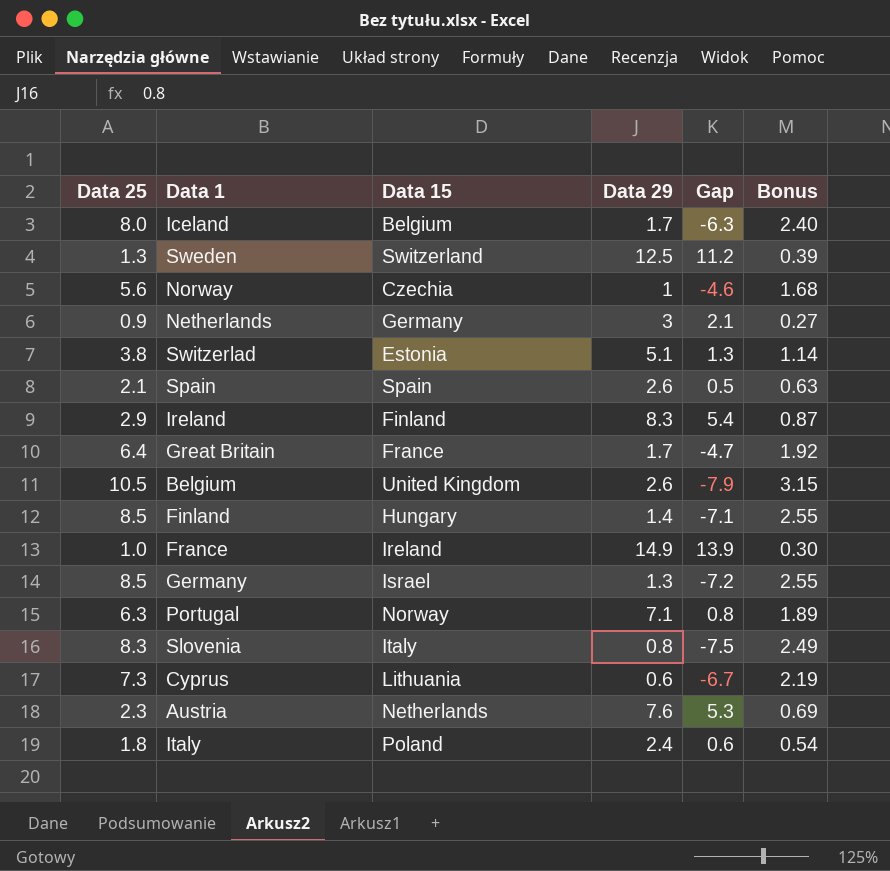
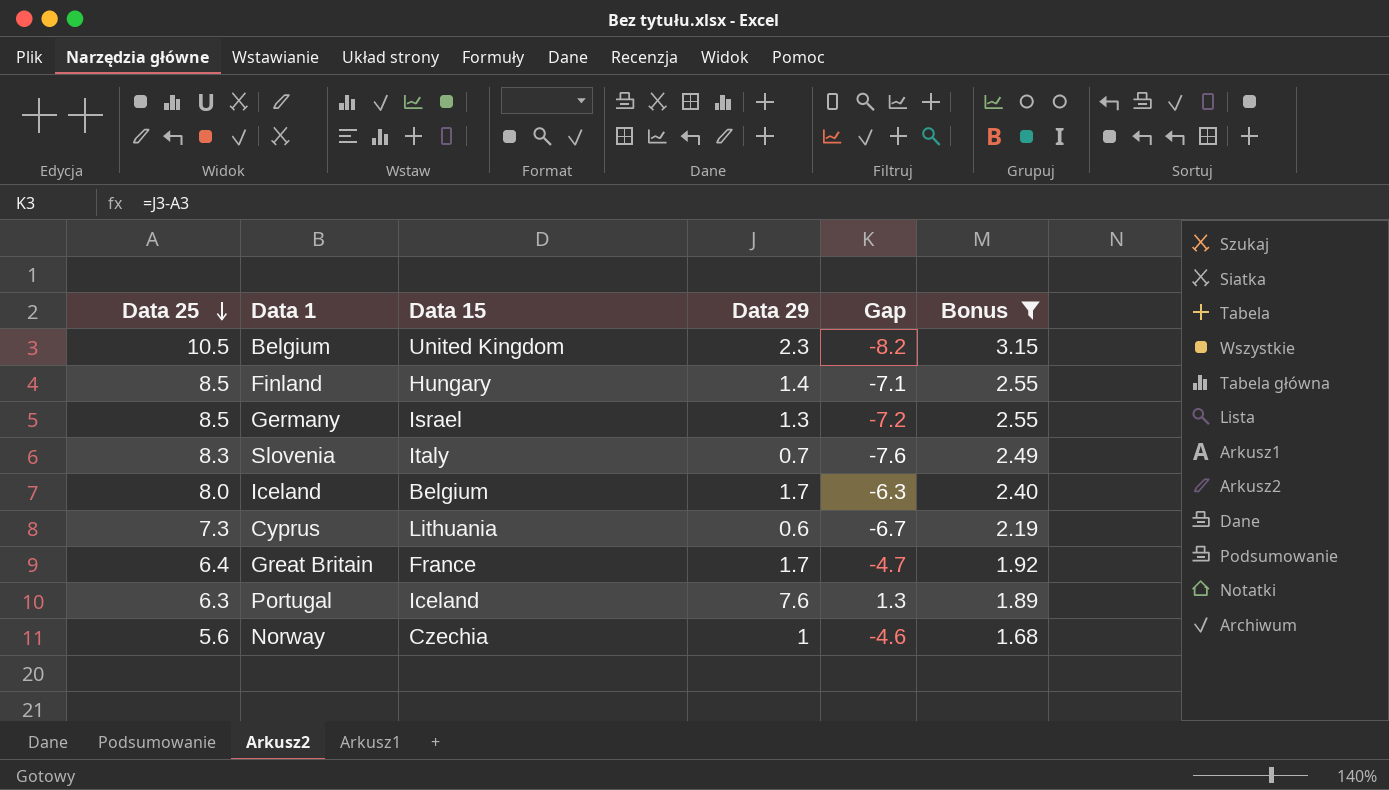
filter: none -> Bonus >= 1.68
row order: none -> Data 25 descending
Belgium | Data 29: 2.6 -> 2.3
Belgium | Gap: -7.9 -> -8.2
Slovenia | Data 29: 0.8 -> 0.7
Slovenia | Gap: -7.5 -> -7.6
Portugal | Data 15: Norway -> Iceland
Portugal | Data 29: 7.1 -> 7.6
Portugal | Gap: 0.8 -> 1.3

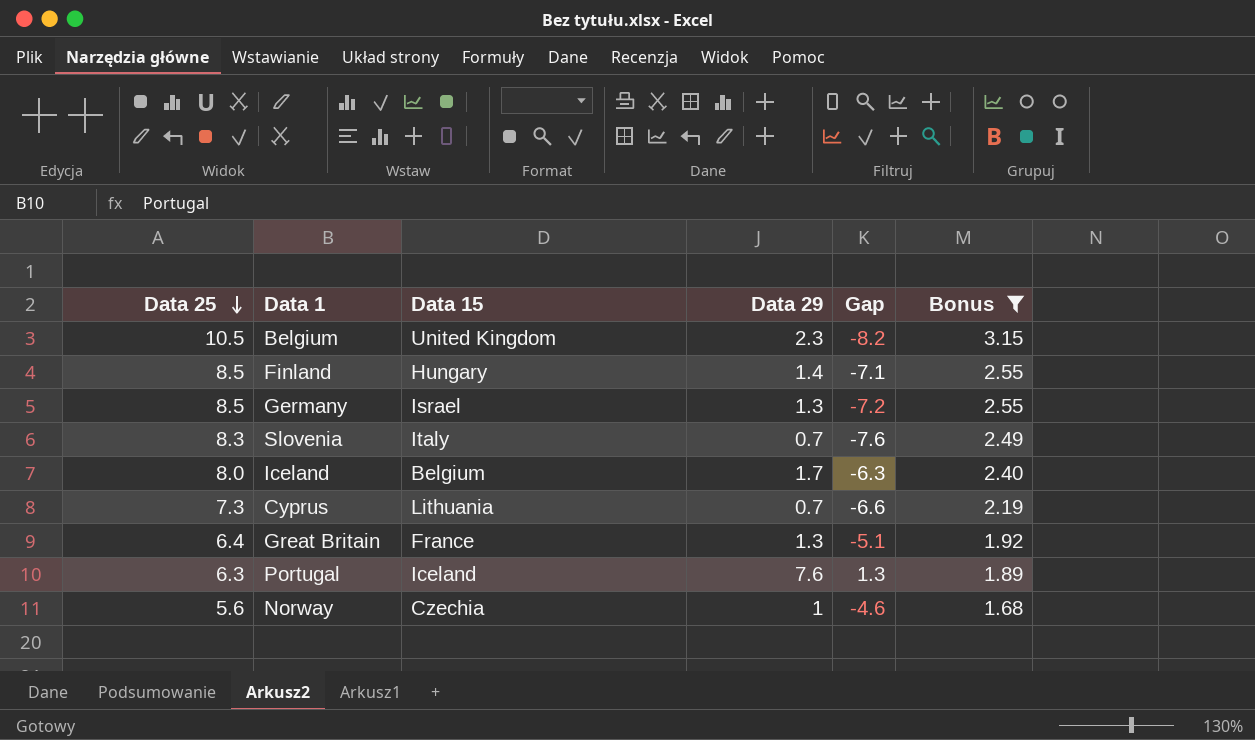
Cyprus | Data 29: 0.6 -> 0.7
Cyprus | Gap: -6.7 -> -6.6
Great Britain | Data 29: 1.7 -> 1.3
Great Britain | Gap: -4.7 -> -5.1

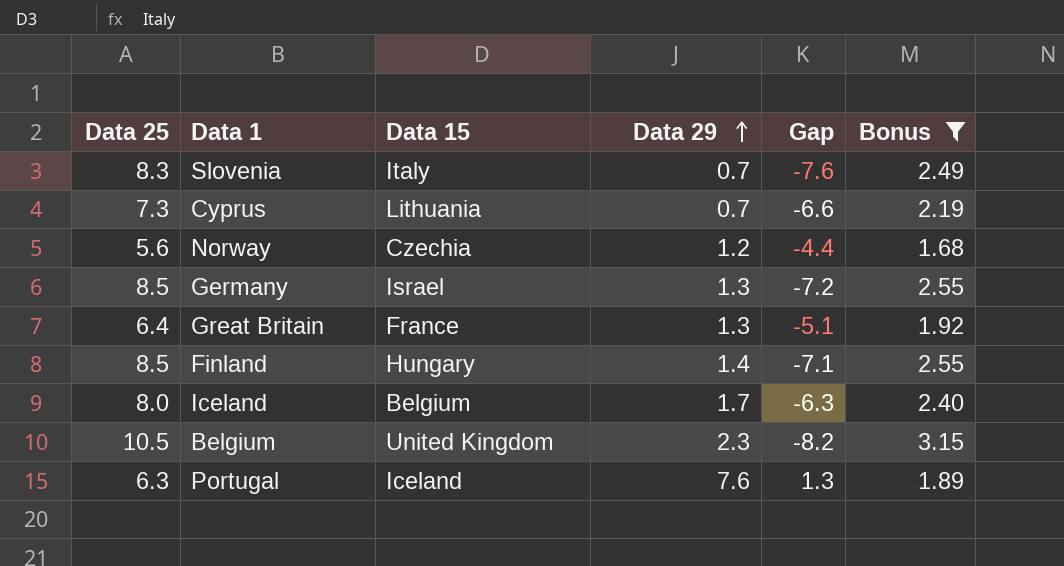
row order: Data 25 descending -> Data 29 ascending
Norway | Data 29: 1 -> 1.2
Norway | Gap: -4.6 -> -4.4

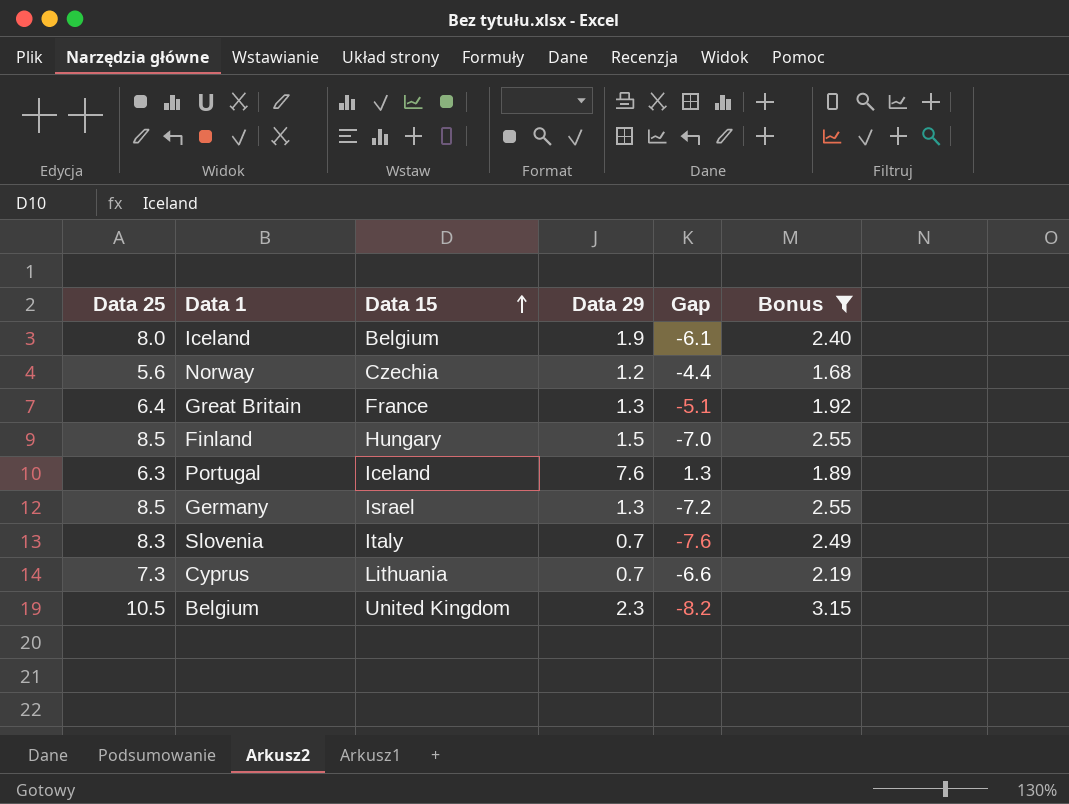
row order: Data 29 ascending -> Data 15 ascending
Iceland | Data 29: 1.7 -> 1.9
Iceland | Gap: -6.3 -> -6.1
Finland | Data 29: 1.4 -> 1.5
Finland | Gap: -7.1 -> -7.0

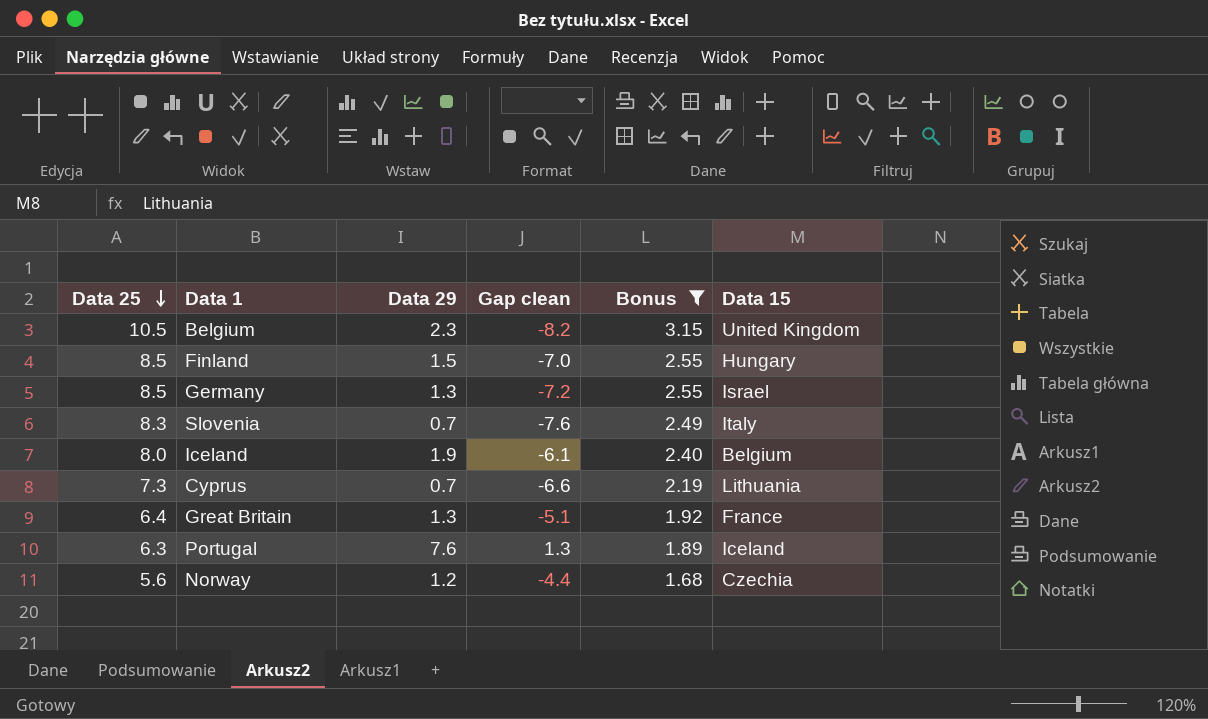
row order: Data 15 ascending -> Data 25 descending
column name: Gap -> Gap clean
column Data 15 | position: 3 -> 6

